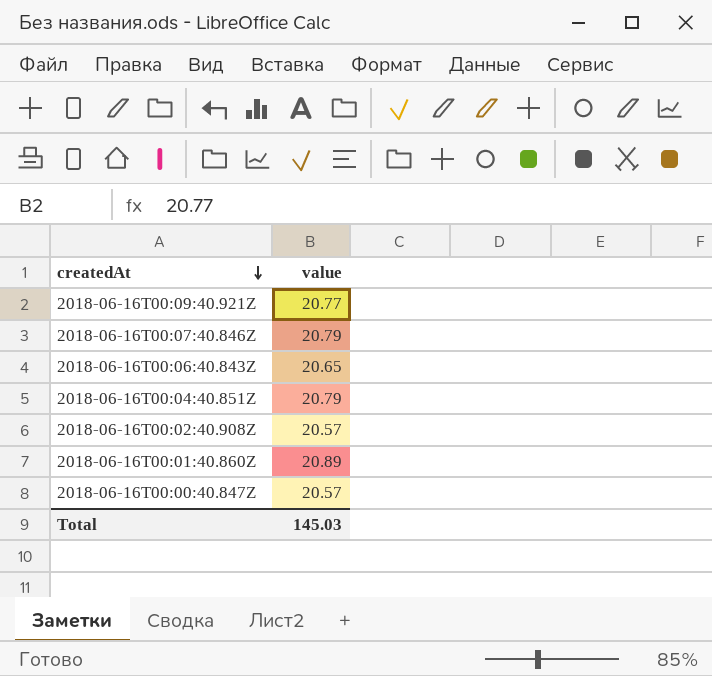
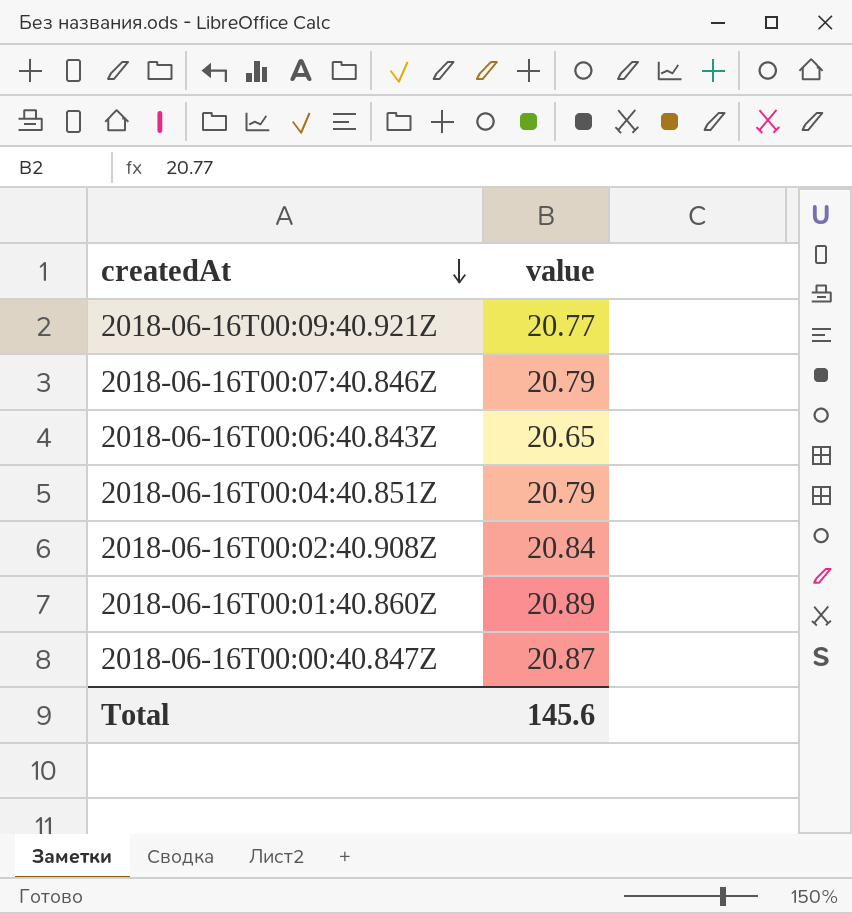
2018-06-16T00:02:40.908Z | value: 20.57 -> 20.84
2018-06-16T00:00:40.847Z | value: 20.57 -> 20.87
Total | value: 145.03 -> 145.6

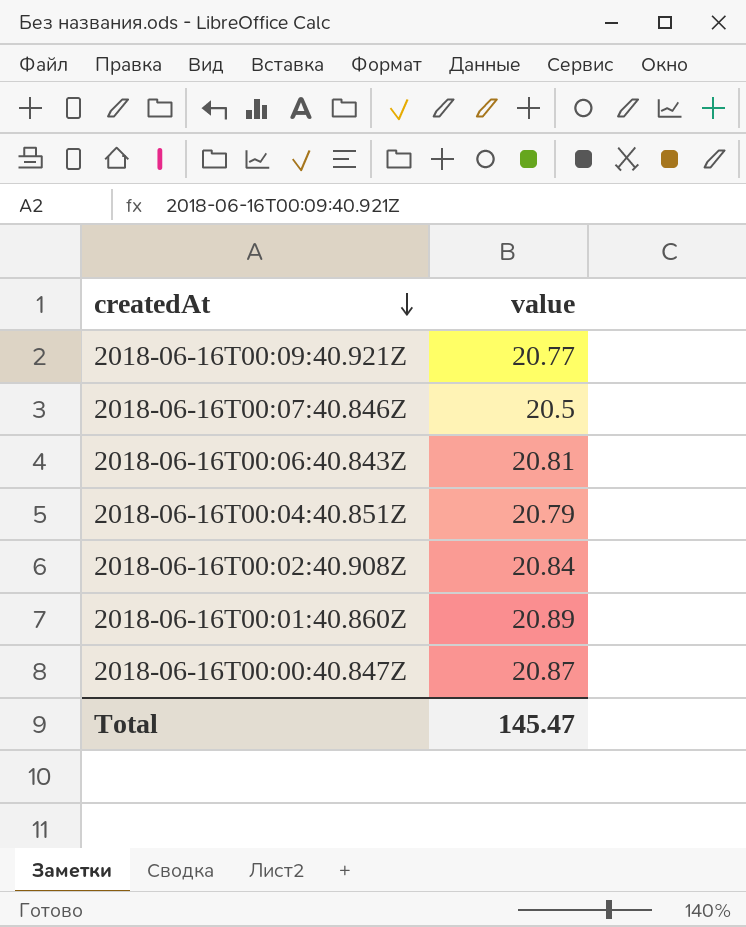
2018-06-16T00:07:40.846Z | value: 20.79 -> 20.5
2018-06-16T00:06:40.843Z | value: 20.65 -> 20.81
Total | value: 145.6 -> 145.47

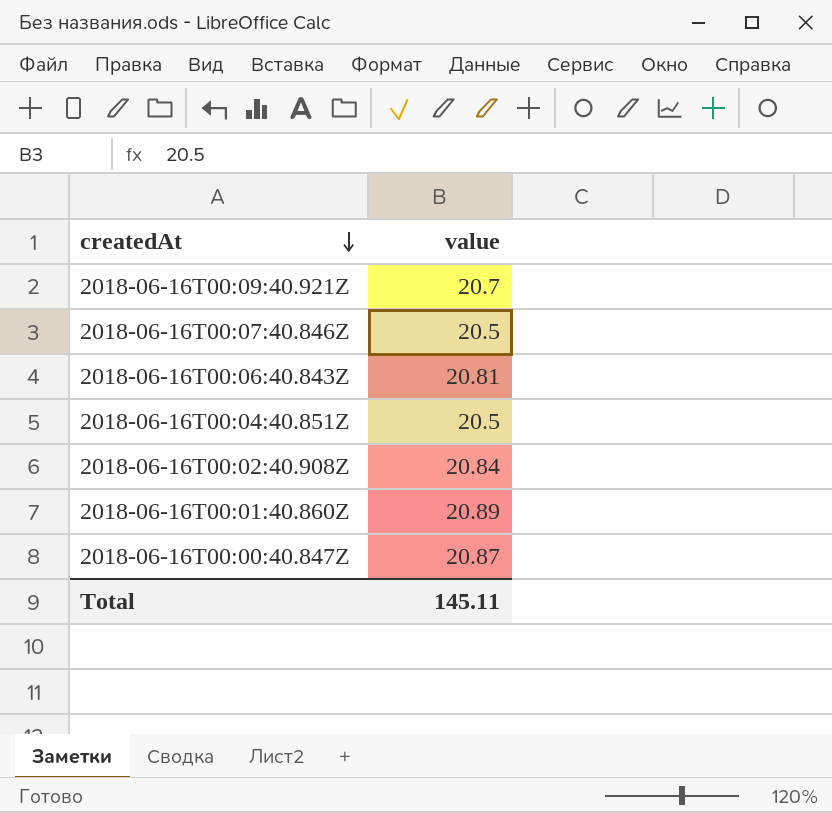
2018-06-16T00:09:40.921Z | value: 20.77 -> 20.7
2018-06-16T00:04:40.851Z | value: 20.79 -> 20.5
Total | value: 145.47 -> 145.11

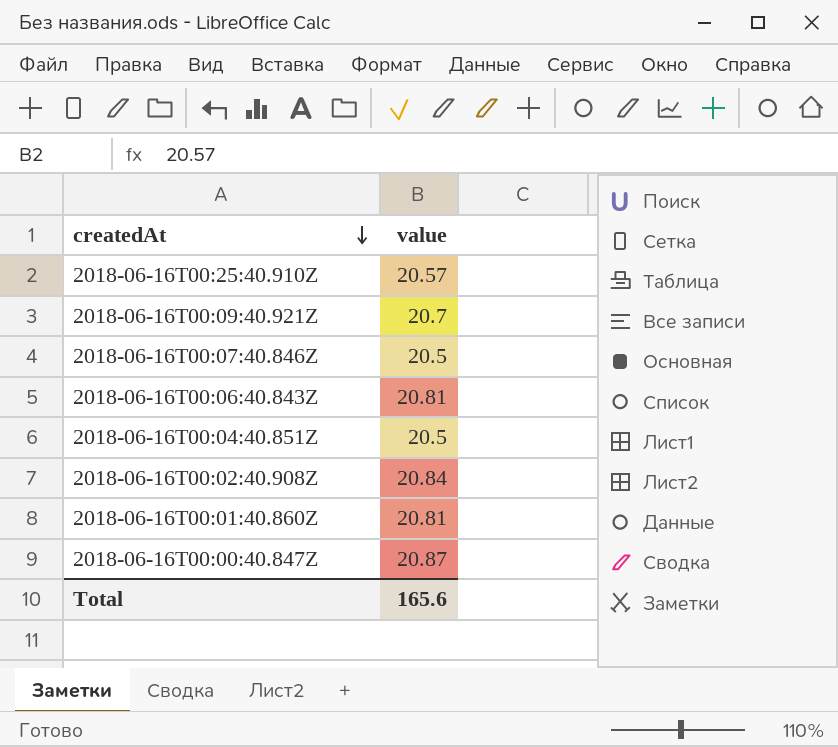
row 2018-06-16T00:25:40.910Z: none -> 20.57
2018-06-16T00:01:40.860Z | value: 20.89 -> 20.81
Total | value: 145.11 -> 165.6

